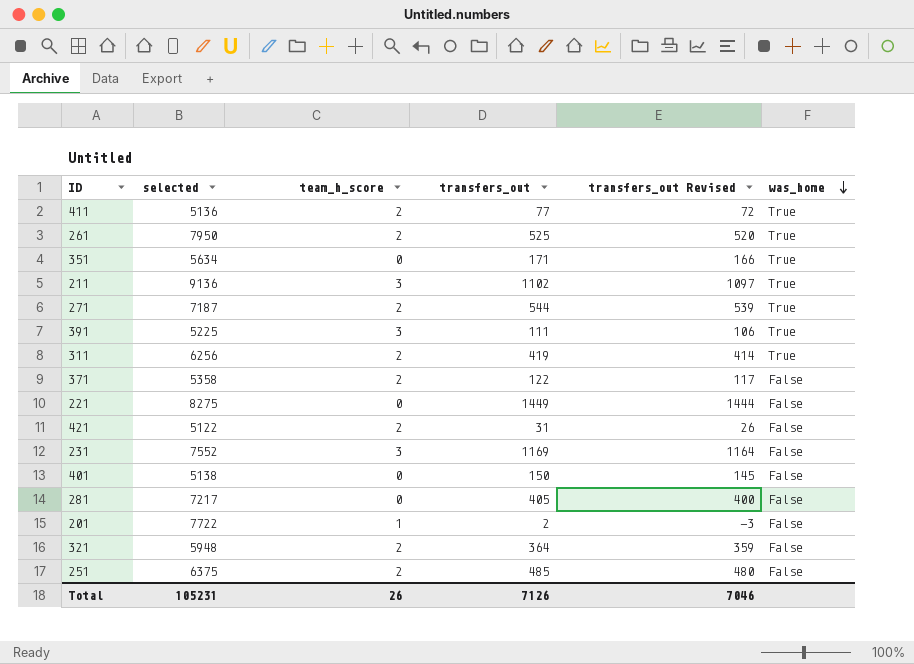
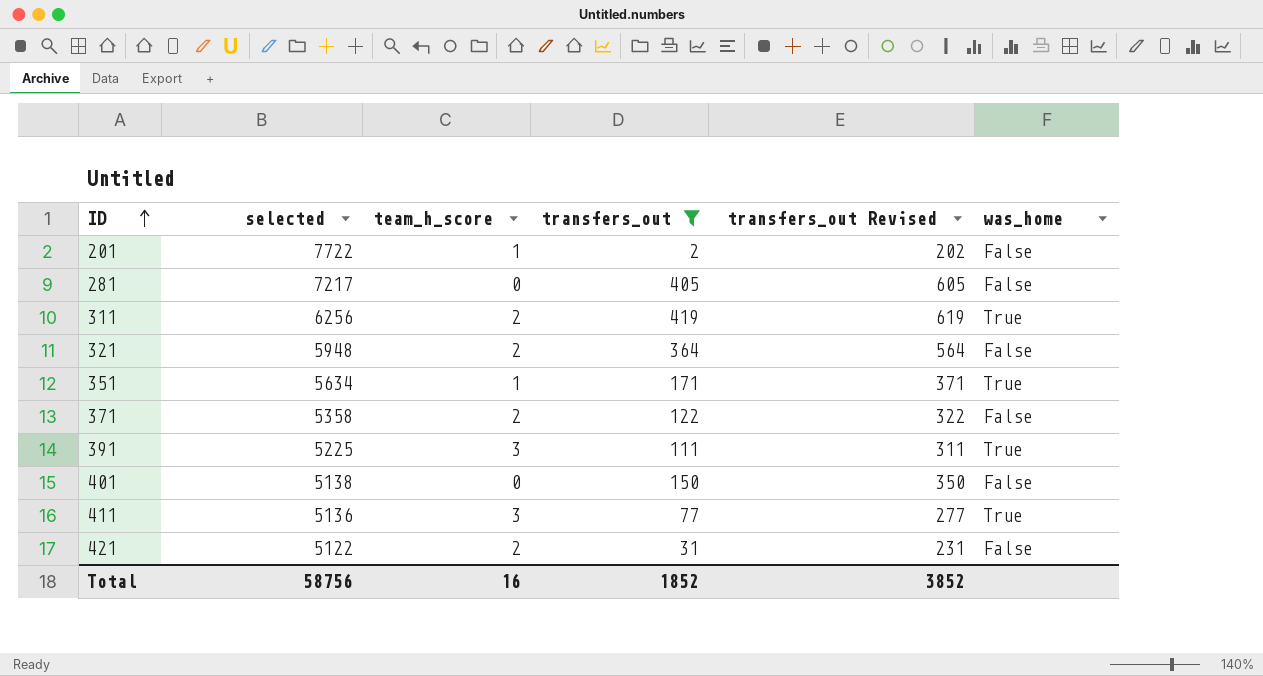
filter: none -> transfers_out <= 419
row order: was_home descending -> ID ascending
column transfers_out Revised | formula: [transfers_out] - 5 -> [transfers_out] + 200
351 | team_h_score: 0 -> 1
411 | team_h_score: 2 -> 3
Total | selected: 105231 -> 58756
Total | team_h_score: 26 -> 16
Total | transfers_out: 7126 -> 1852
Total | transfers_out Revised: 7046 -> 3852

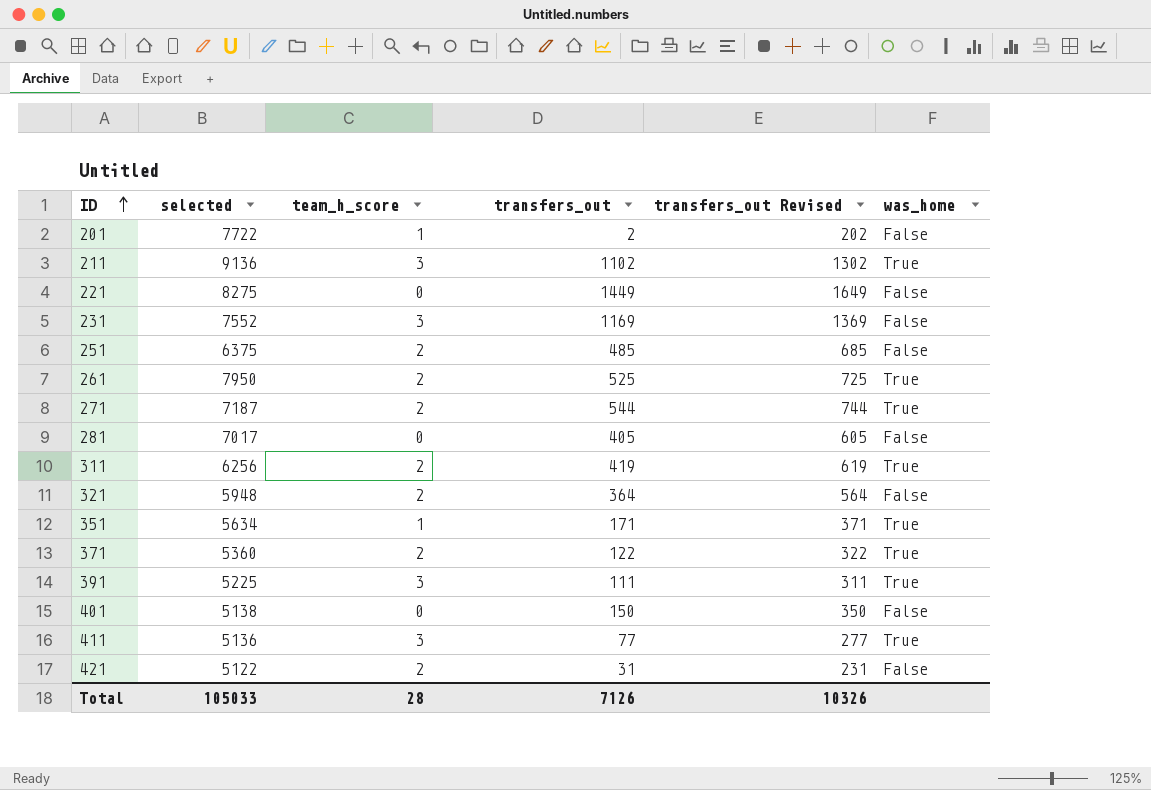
filter: transfers_out <= 419 -> none
281 | selected: 7217 -> 7017
371 | selected: 5358 -> 5360
371 | was_home: False -> True
Total | selected: 58756 -> 105033
Total | team_h_score: 16 -> 28
Total | transfers_out: 1852 -> 7126
Total | transfers_out Revised: 3852 -> 10326

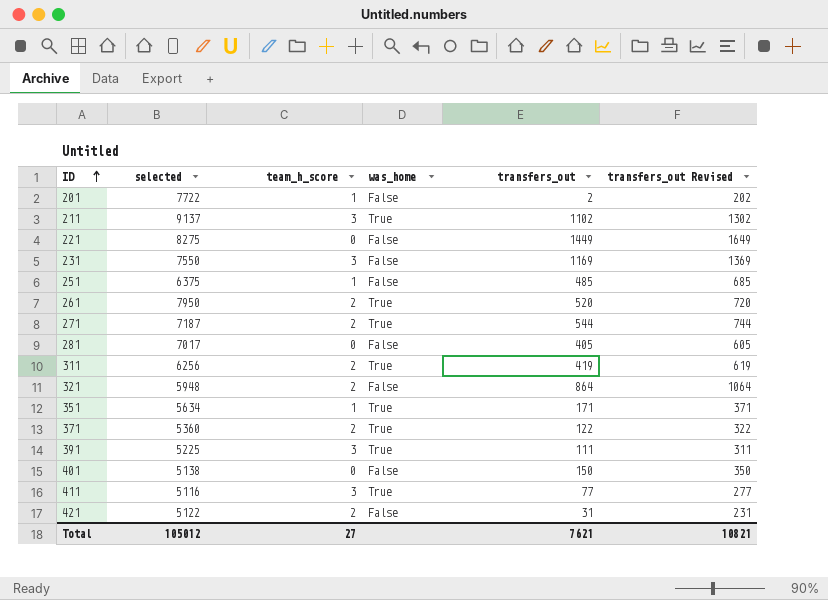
column was_home | position: 6 -> 4
211 | selected: 9136 -> 9137
231 | selected: 7552 -> 7550
251 | team_h_score: 2 -> 1
261 | transfers_out: 525 -> 520
261 | transfers_out Revised: 725 -> 720
321 | transfers_out: 364 -> 864
321 | transfers_out Revised: 564 -> 1064
411 | selected: 5136 -> 5116
Total | selected: 105033 -> 105012
Total | team_h_score: 28 -> 27
Total | transfers_out: 7126 -> 7621
Total | transfers_out Revised: 10326 -> 10821

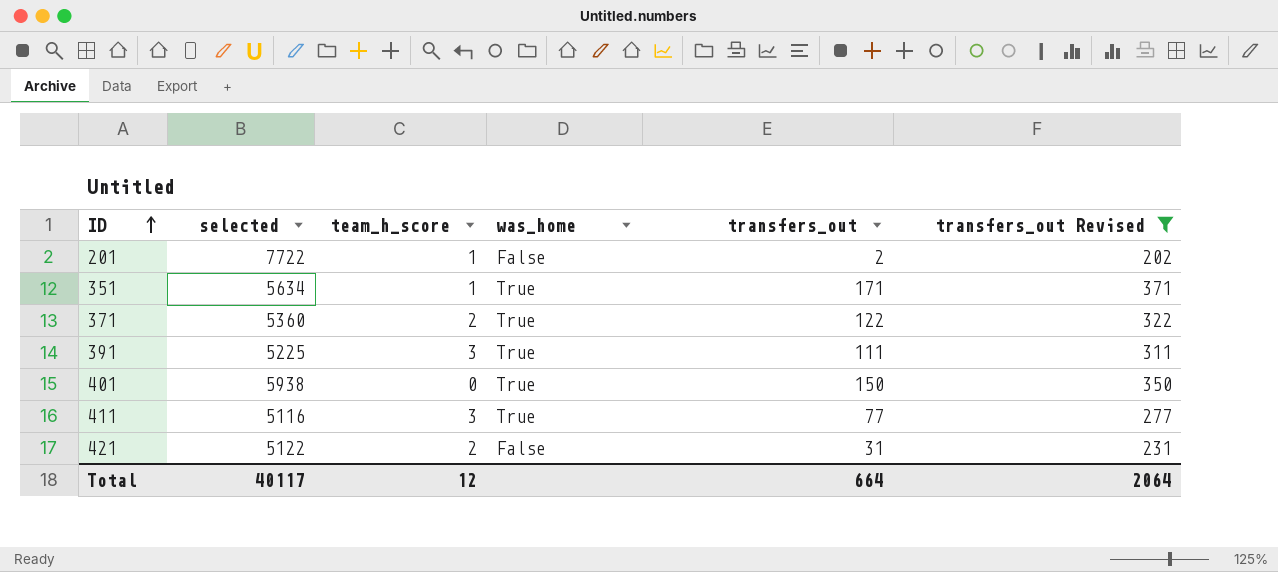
filter: none -> transfers_out Revised <= 371
401 | selected: 5138 -> 5938
401 | was_home: False -> True
Total | selected: 105012 -> 40117
Total | team_h_score: 27 -> 12
Total | transfers_out: 7621 -> 664
Total | transfers_out Revised: 10821 -> 2064

